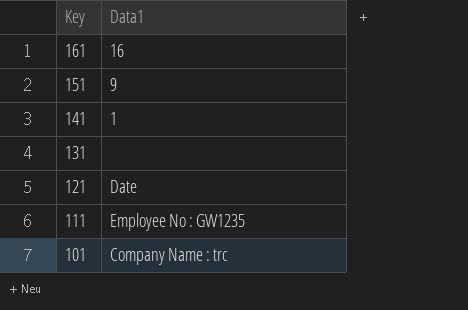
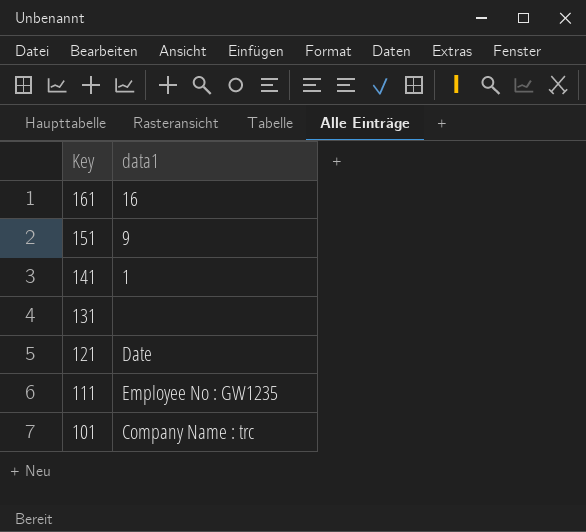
column name: Data1 -> data1

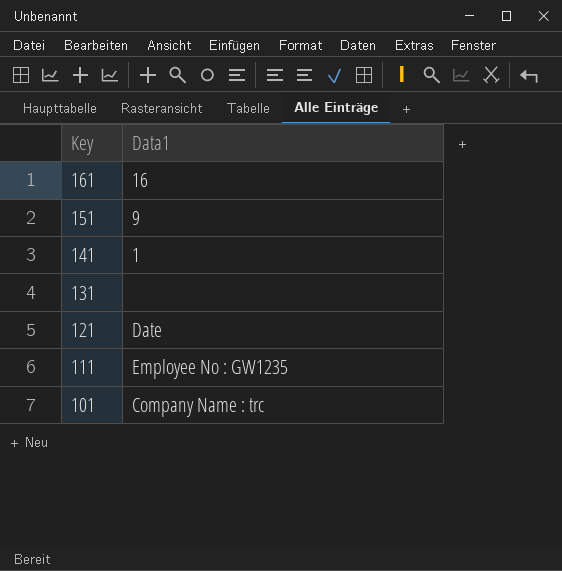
column name: data1 -> Data1

